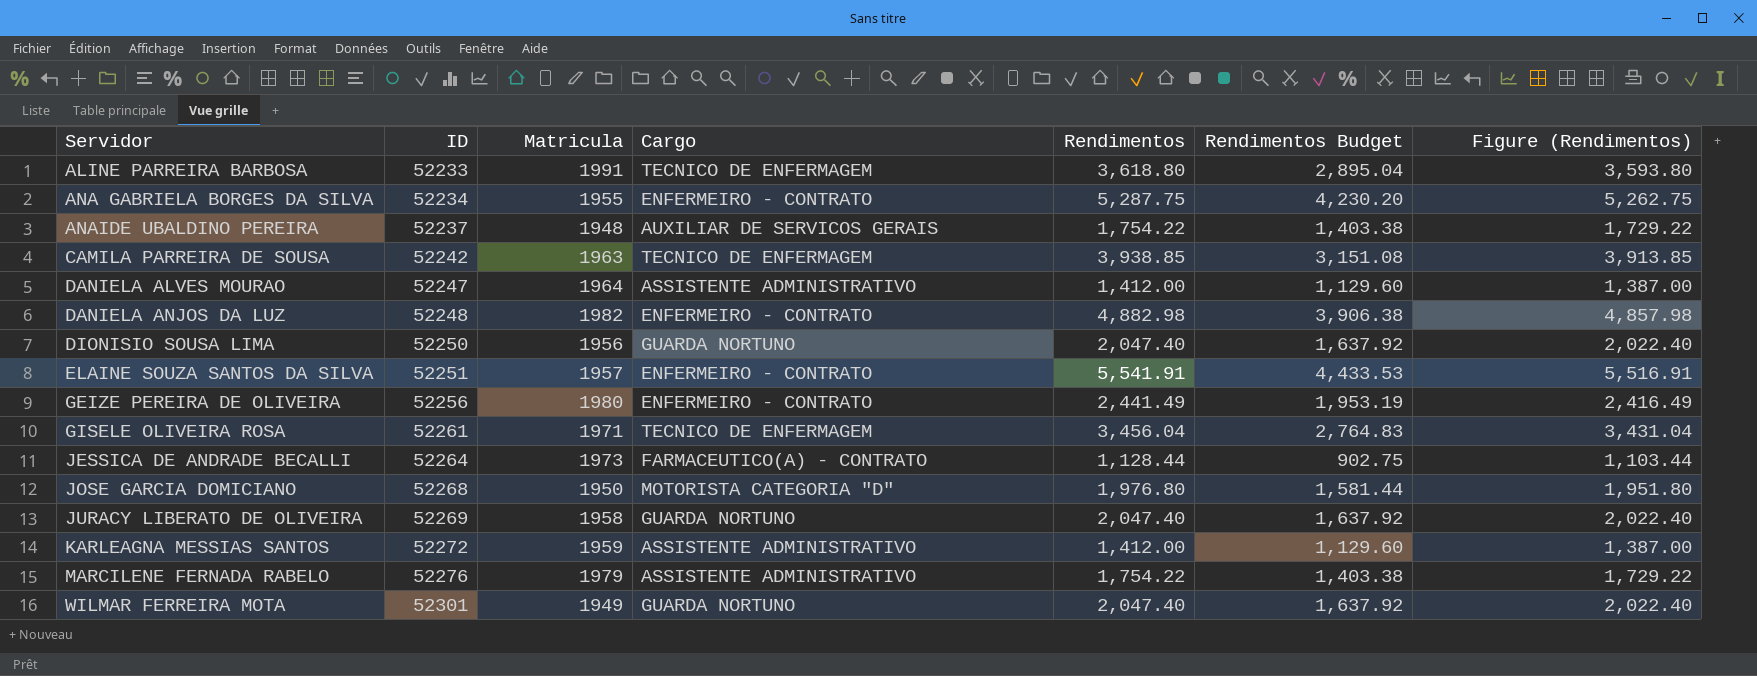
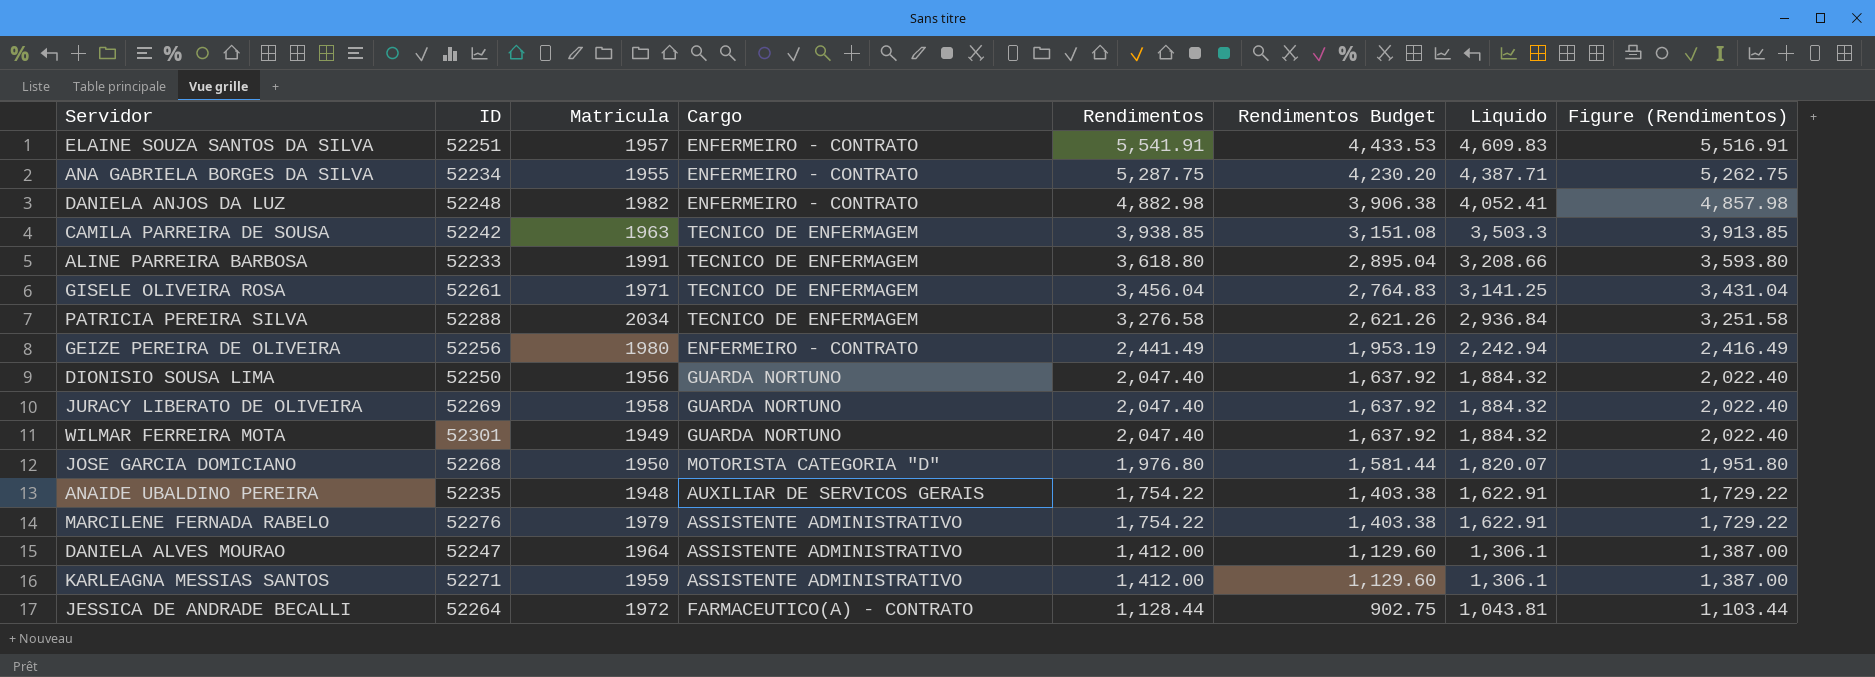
row order: Servidor ascending -> Rendimentos descending
column Liquido | position: none -> 7
row PATRICIA PEREIRA SILVA: none -> 52288 | 2034 | TECNICO DE ENFERMAGEM | 3,276.58 | 2,621.26 | 2,936.84 | 3,251.58
ANAIDE UBALDINO PEREIRA | ID: 52237 -> 52235
KARLEAGNA MESSIAS SANTOS | ID: 52272 -> 52271
JESSICA DE ANDRADE BECALLI | Matricula: 1973 -> 1972

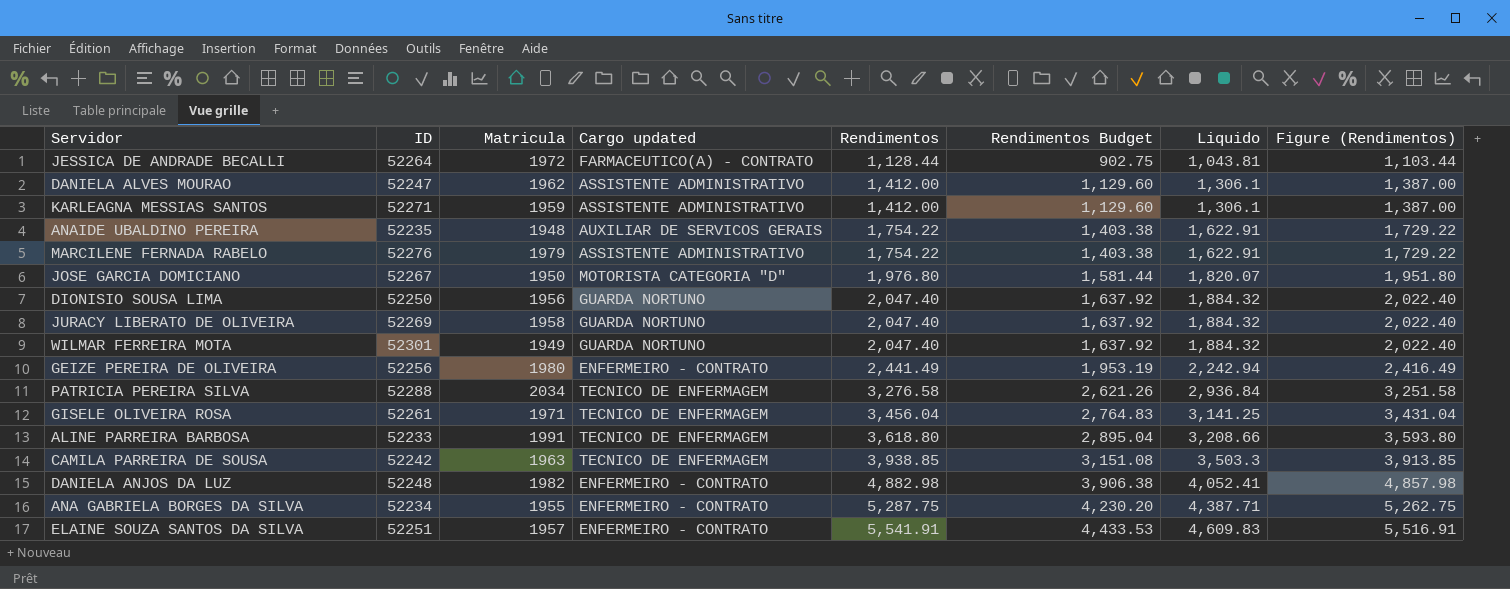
row order: Rendimentos descending -> Rendimentos ascending
column name: Cargo -> Cargo updated
DANIELA ALVES MOURAO | Matricula: 1964 -> 1962
JOSE GARCIA DOMICIANO | ID: 52268 -> 52267

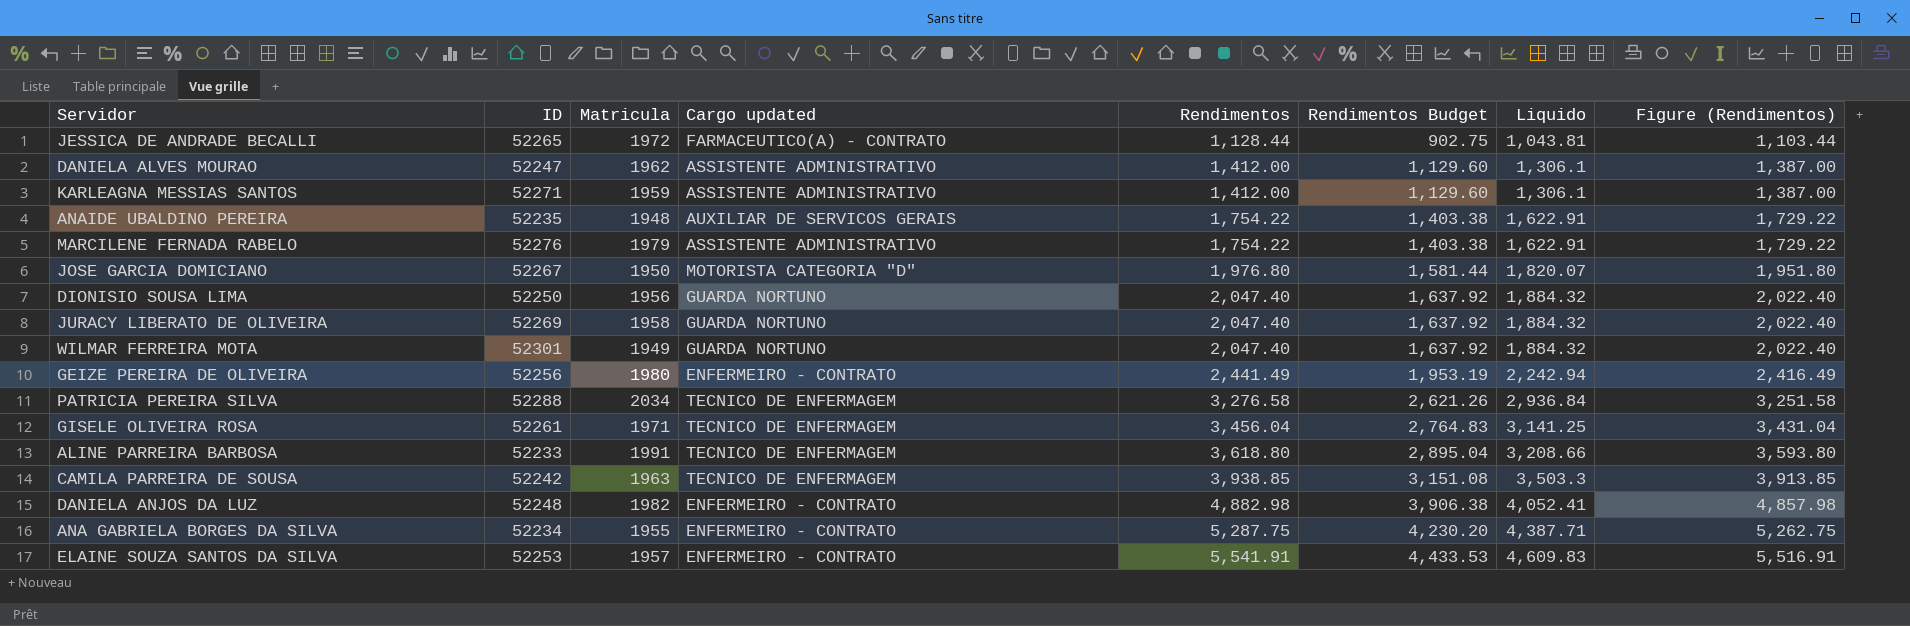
JESSICA DE ANDRADE BECALLI | ID: 52264 -> 52265
ELAINE SOUZA SANTOS DA SILVA | ID: 52251 -> 52253

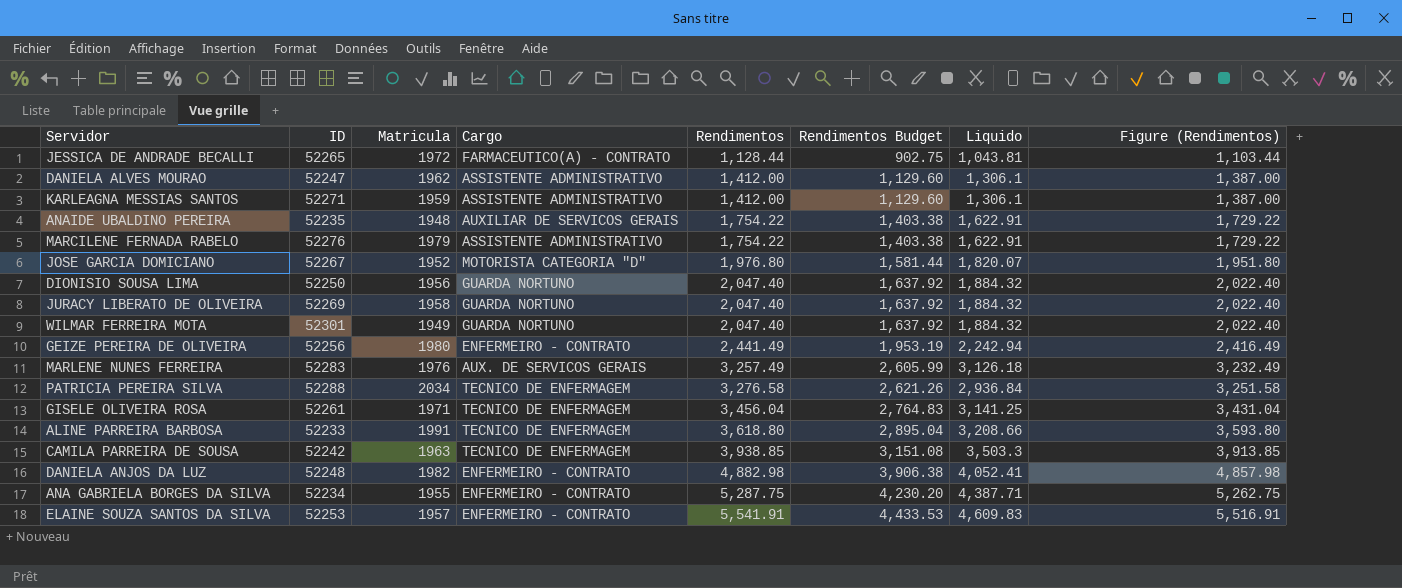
column name: Cargo updated -> Cargo
JOSE GARCIA DOMICIANO | Matricula: 1950 -> 1952
row MARLENE NUNES FERREIRA: none -> 52283 | 1976 | AUX. DE SERVICOS GERAIS | 3,257.49 | 2,605.99 | 3,126.18 | 3,232.49

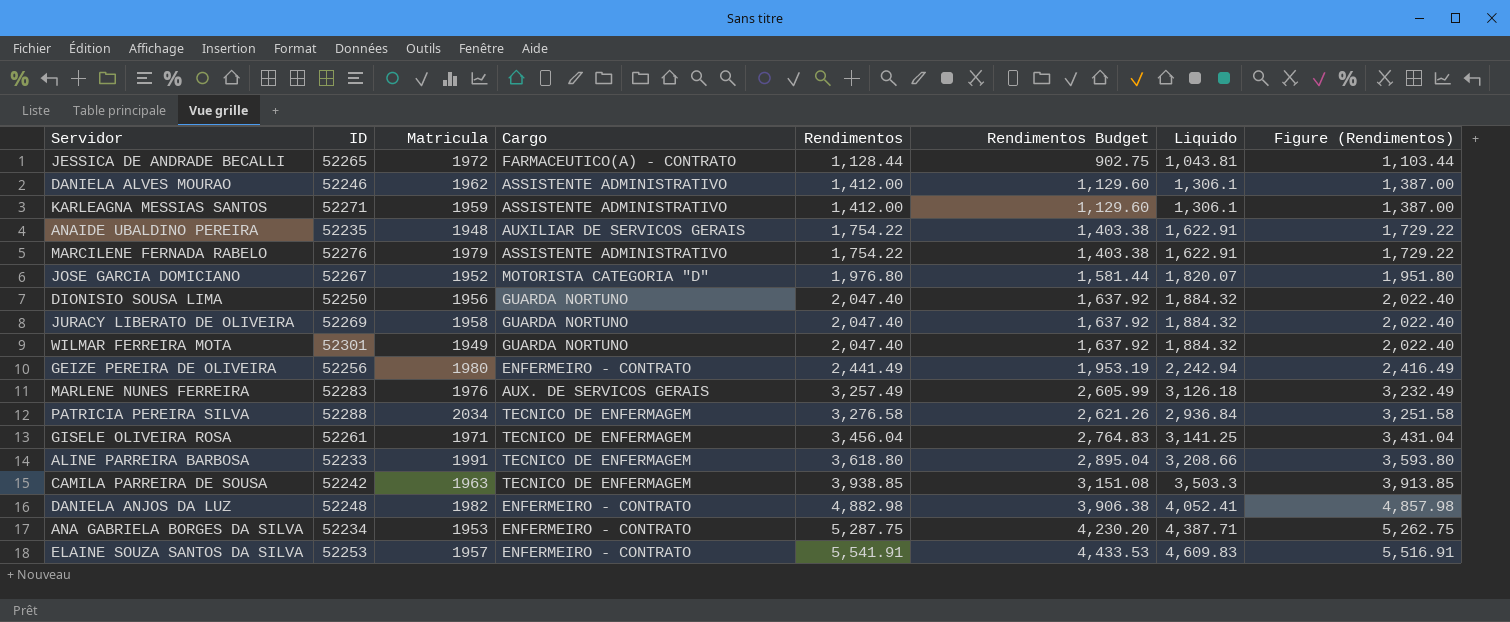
DANIELA ALVES MOURAO | ID: 52247 -> 52246
ANA GABRIELA BORGES DA SILVA | Matricula: 1955 -> 1953

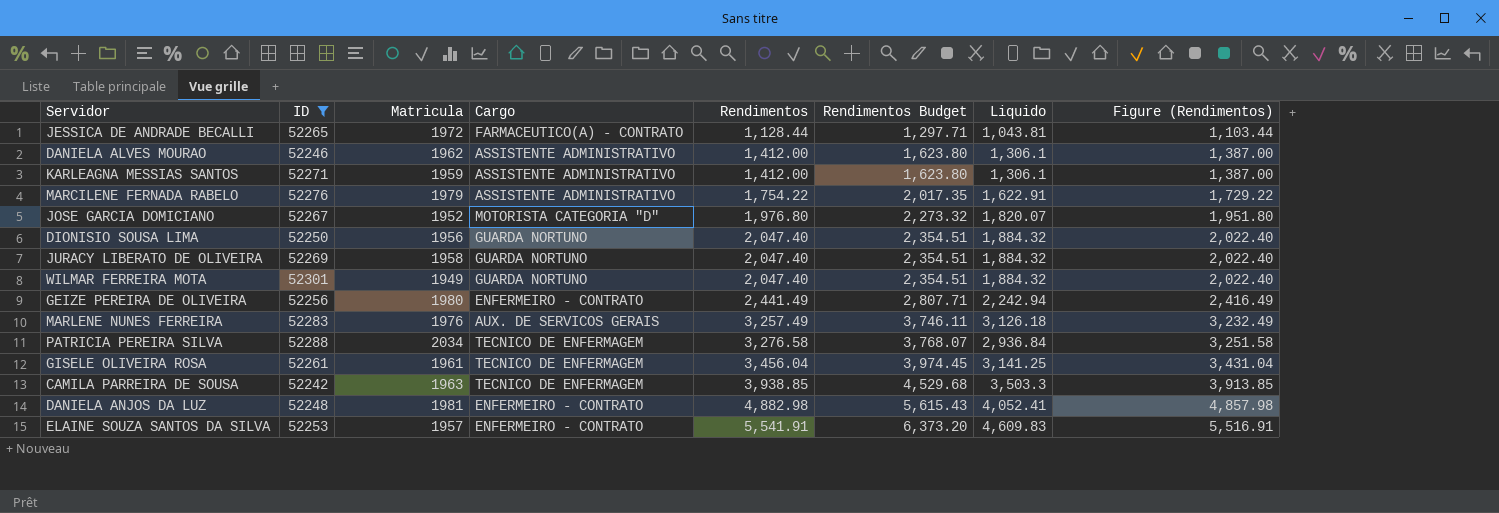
filter: none -> ID >= 52242
column Rendimentos Budget | formula: [Rendimentos] * 0.8 -> [Rendimentos] * 1.15
GISELE OLIVEIRA ROSA | Matricula: 1971 -> 1961
DANIELA ANJOS DA LUZ | Matricula: 1982 -> 1981

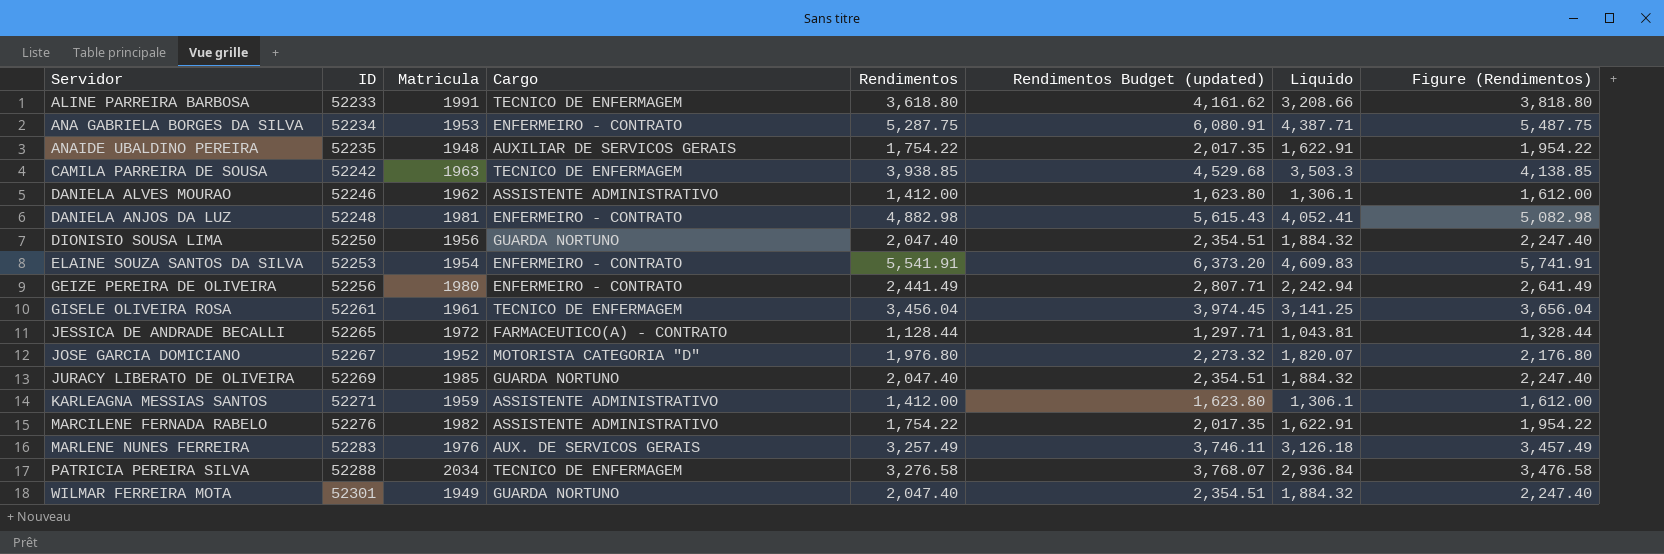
filter: ID >= 52242 -> none
row order: Rendimentos ascending -> Servidor ascending
column name: Rendimentos Budget -> Rendimentos Budget (updated)
column Figure (Rendimentos) | formula: [Rendimentos] - 25 -> [Rendimentos] + 200
ELAINE SOUZA SANTOS DA SILVA | Matricula: 1957 -> 1954
JURACY LIBERATO DE OLIVEIRA | Matricula: 1958 -> 1985
MARCILENE FERNADA RABELO | Matricula: 1979 -> 1982

